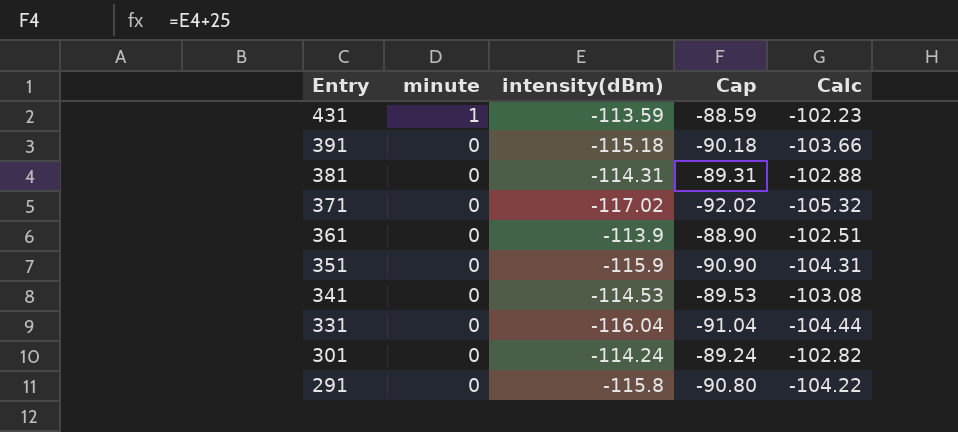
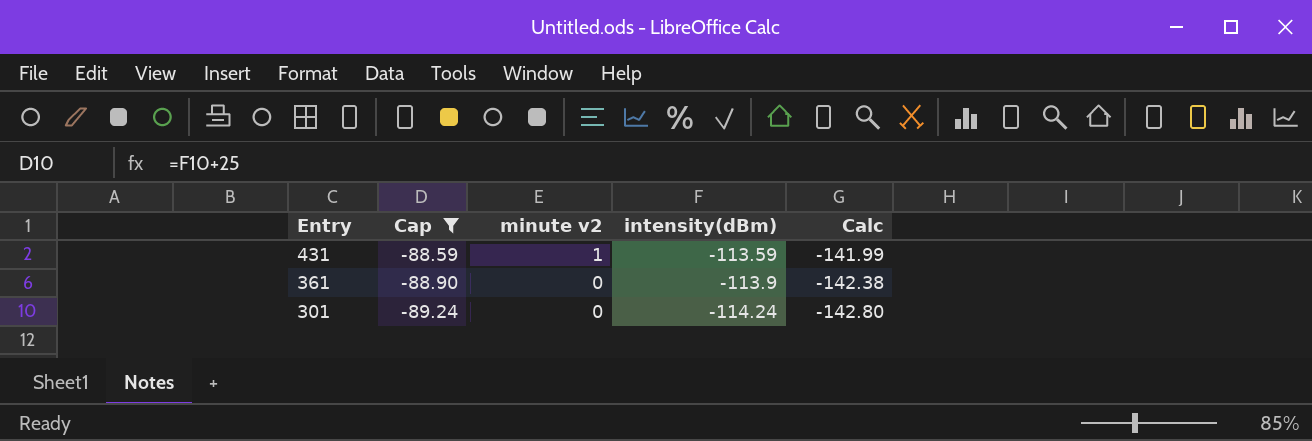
filter: none -> Cap >= -89.24
column Cap | position: 4 -> 2
column name: minute -> minute v2
column Calc | formula: [intensity(dBm)] * 0.9 -> [intensity(dBm)] * 1.25

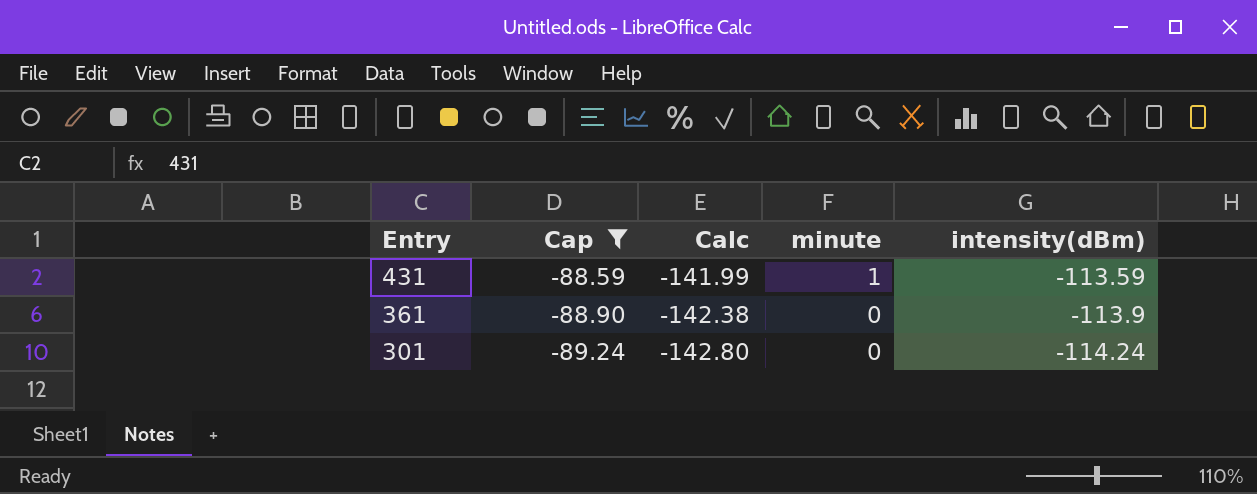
column Calc | position: 5 -> 3
column name: minute v2 -> minute

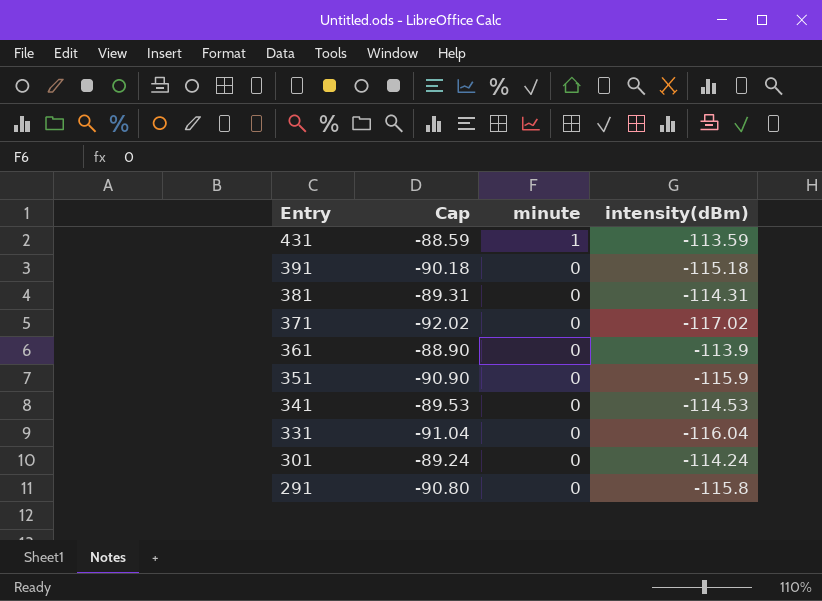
filter: Cap >= -89.24 -> none
column Calc | formula: [intensity(dBm)] * 1.25 -> none

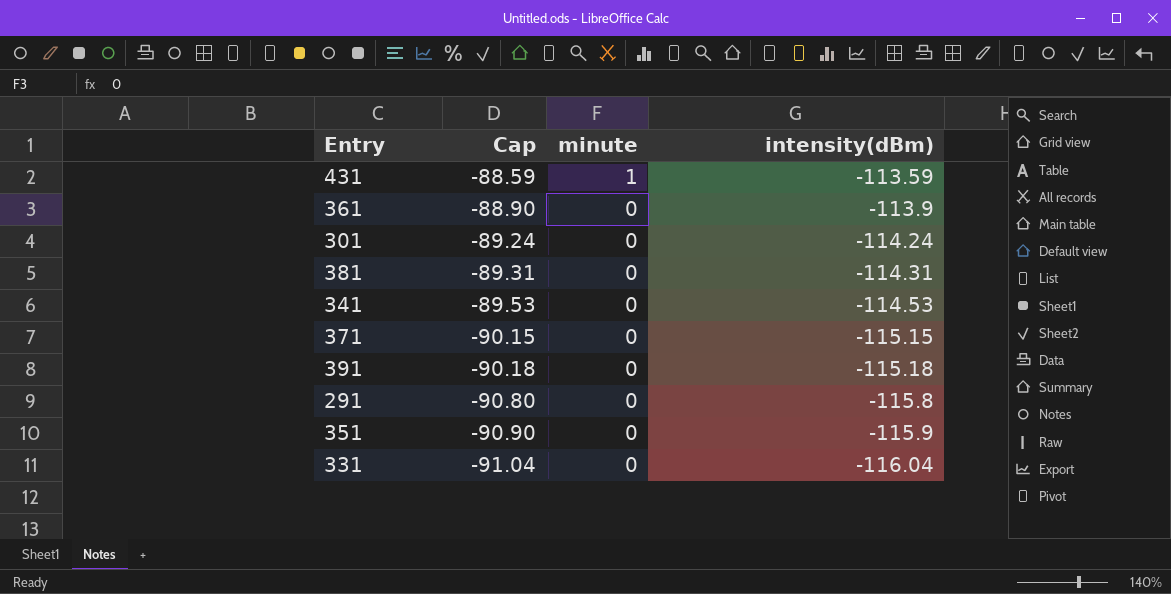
row order: Entry descending -> Cap descending
371 | Cap: -92.02 -> -90.15
371 | intensity(dBm): -117.02 -> -115.15

